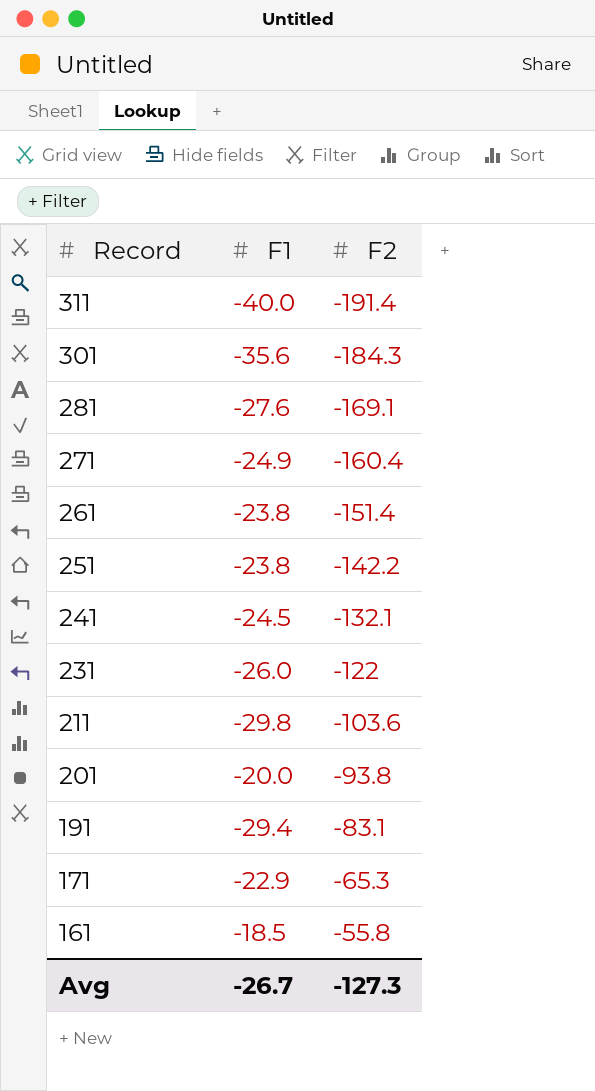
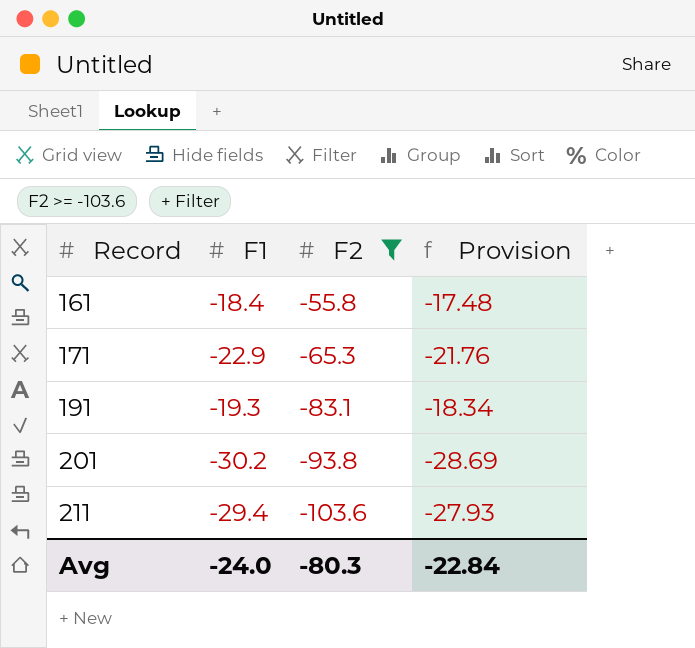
filter: none -> F2 >= -103.6
row order: Record descending -> Record ascending
column Provision | formula: none -> [F1] * 0.95
161 | F1: -18.5 -> -18.4
191 | F1: -29.4 -> -19.3
201 | F1: -20.0 -> -30.2
211 | F1: -29.8 -> -29.4
Avg | F1: -26.7 -> -24.0
Avg | F2: -127.3 -> -80.3

